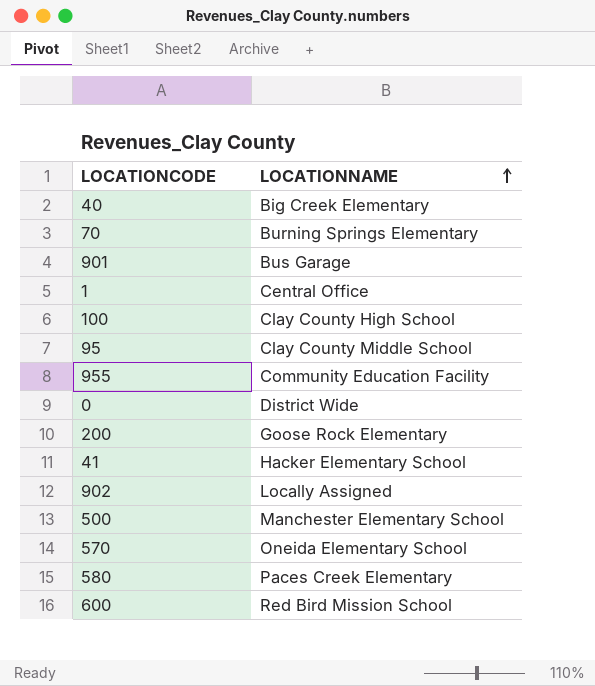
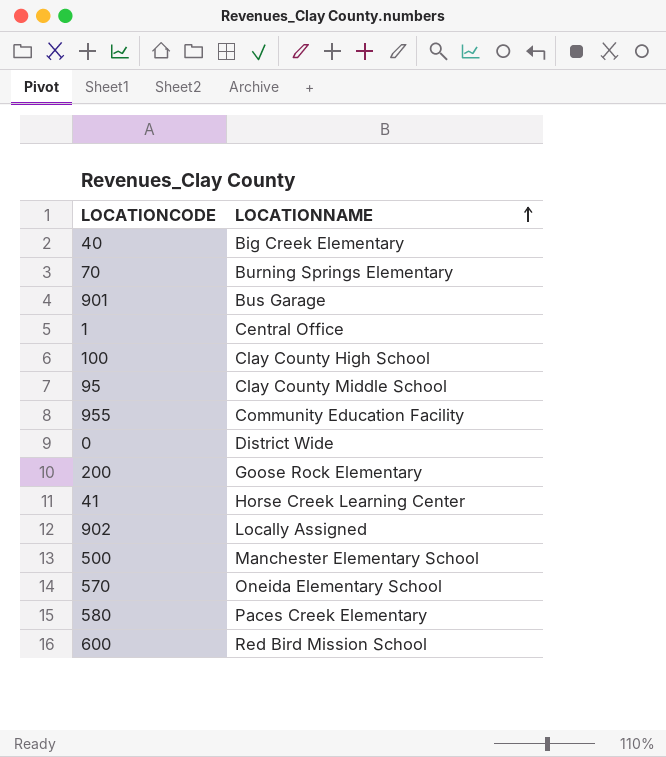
41 | LOCATIONNAME: Hacker Elementary School -> Horse Creek Learning Center

